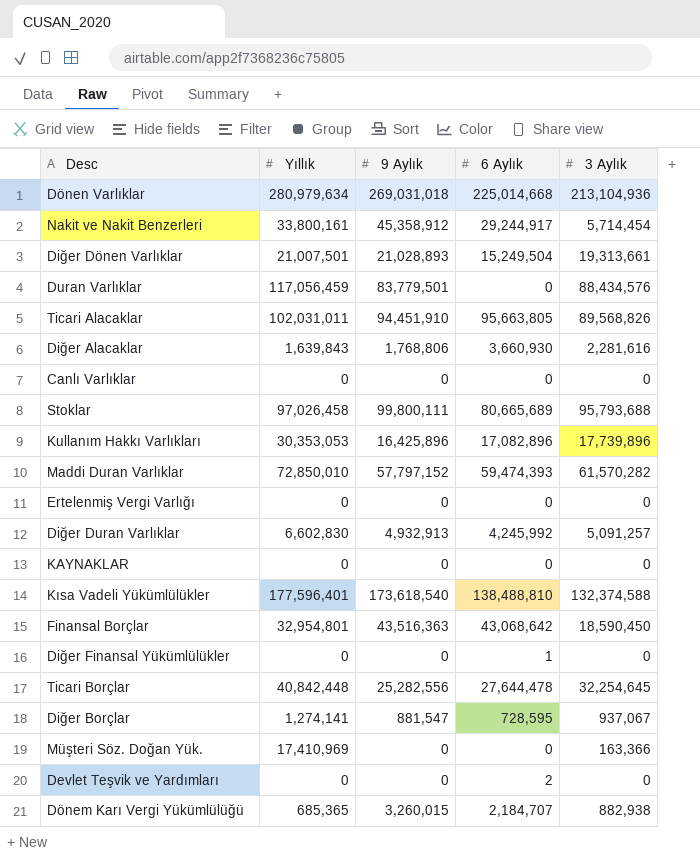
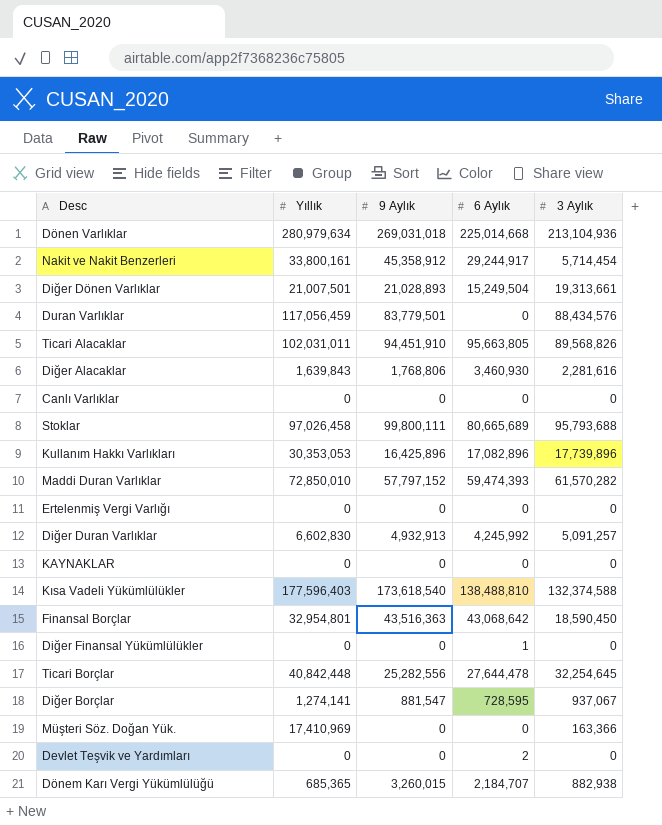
Diğer Alacaklar | 6 Aylık: 3,660,930 -> 3,460,930
Kısa Vadeli Yükümlülükler | Yıllık: 177,596,401 -> 177,596,403

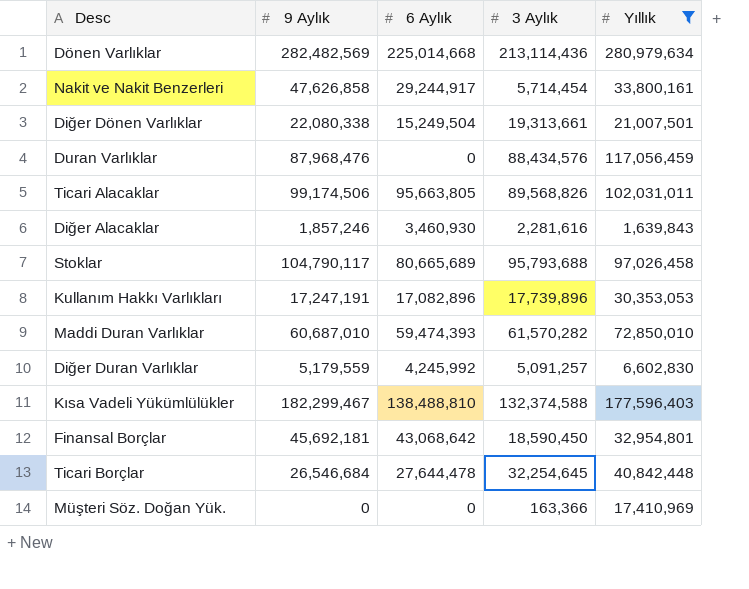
filter: none -> Yıllık >= 1,639,843
column Yıllık | position: 2 -> 5
Dönen Varlıklar | 9 Aylık: 269,031,018 -> 282,482,569
Dönen Varlıklar | 3 Aylık: 213,104,936 -> 213,114,436
Nakit ve Nakit Benzerleri | 9 Aylık: 45,358,912 -> 47,626,858
Diğer Dönen Varlıklar | 9 Aylık: 21,028,893 -> 22,080,338
Duran Varlıklar | 9 Aylık: 83,779,501 -> 87,968,476
Ticari Alacaklar | 9 Aylık: 94,451,910 -> 99,174,506
Diğer Alacaklar | 9 Aylık: 1,768,806 -> 1,857,246
Stoklar | 9 Aylık: 99,800,111 -> 104,790,117
Kullanım Hakkı Varlıkları | 9 Aylık: 16,425,896 -> 17,247,191
Maddi Duran Varlıklar | 9 Aylık: 57,797,152 -> 60,687,010
Diğer Duran Varlıklar | 9 Aylık: 4,932,913 -> 5,179,559
Kısa Vadeli Yükümlülükler | 9 Aylık: 173,618,540 -> 182,299,467
Finansal Borçlar | 9 Aylık: 43,516,363 -> 45,692,181
Ticari Borçlar | 9 Aylık: 25,282,556 -> 26,546,684

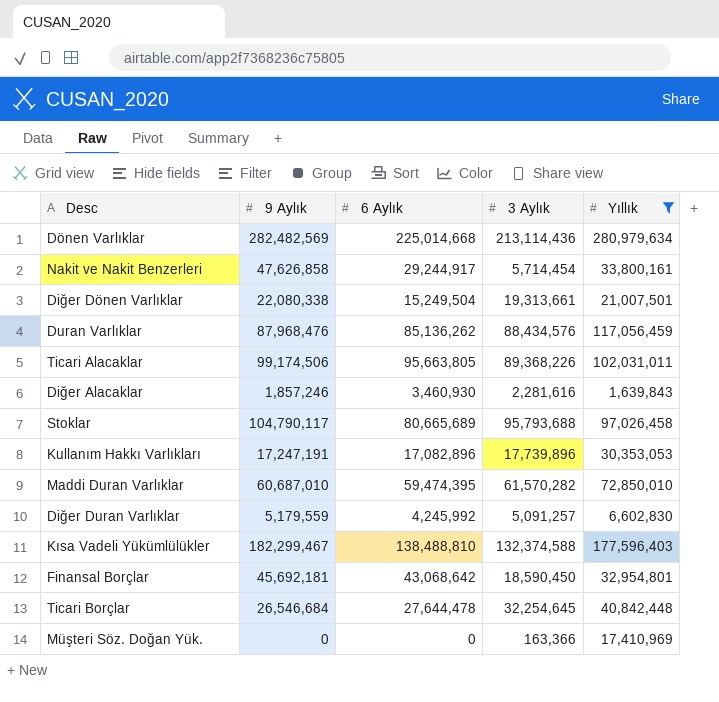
Duran Varlıklar | 6 Aylık: 0 -> 85,136,262
Ticari Alacaklar | 3 Aylık: 89,568,826 -> 89,368,226
Maddi Duran Varlıklar | 6 Aylık: 59,474,393 -> 59,474,395

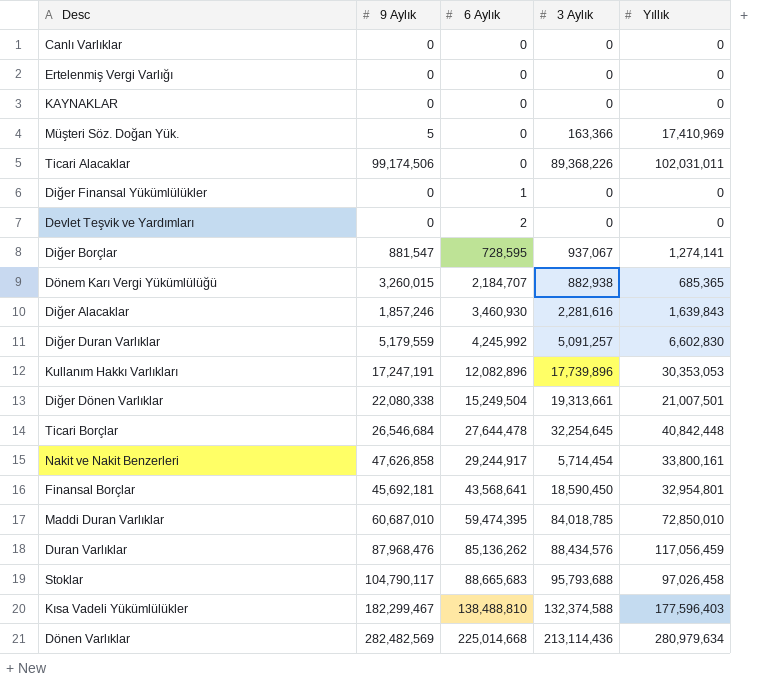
filter: Yıllık >= 1,639,843 -> none
row order: none -> 6 Aylık ascending
Müşteri Söz. Doğan Yük. | 9 Aylık: 0 -> 5
Ticari Alacaklar | 6 Aylık: 95,663,805 -> 0
Kullanım Hakkı Varlıkları | 6 Aylık: 17,082,896 -> 12,082,896
Finansal Borçlar | 6 Aylık: 43,068,642 -> 43,568,641
Maddi Duran Varlıklar | 3 Aylık: 61,570,282 -> 84,018,785
Stoklar | 6 Aylık: 80,665,689 -> 88,665,683

